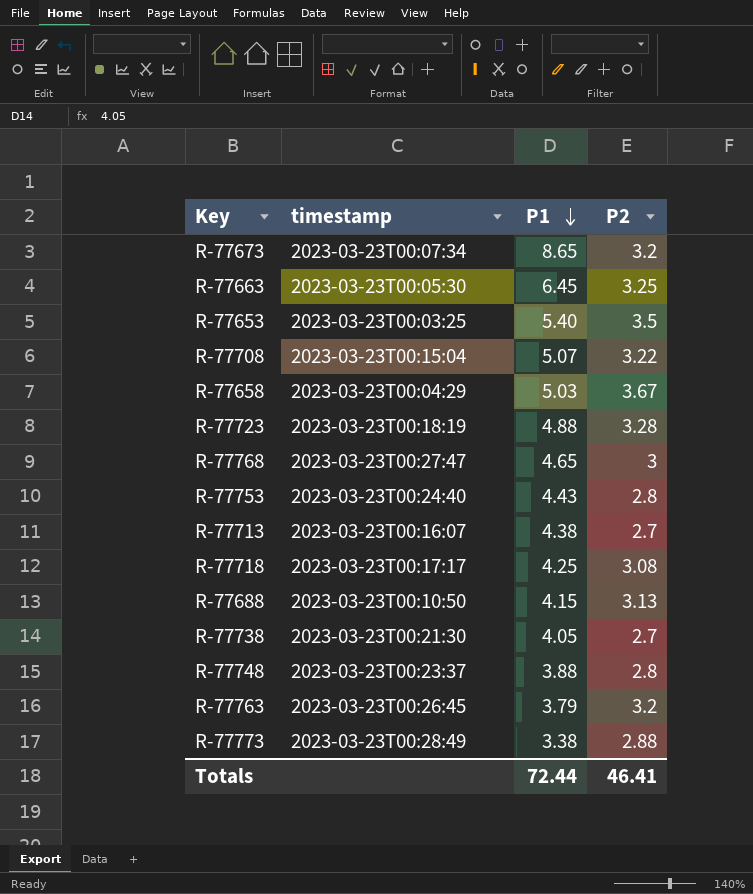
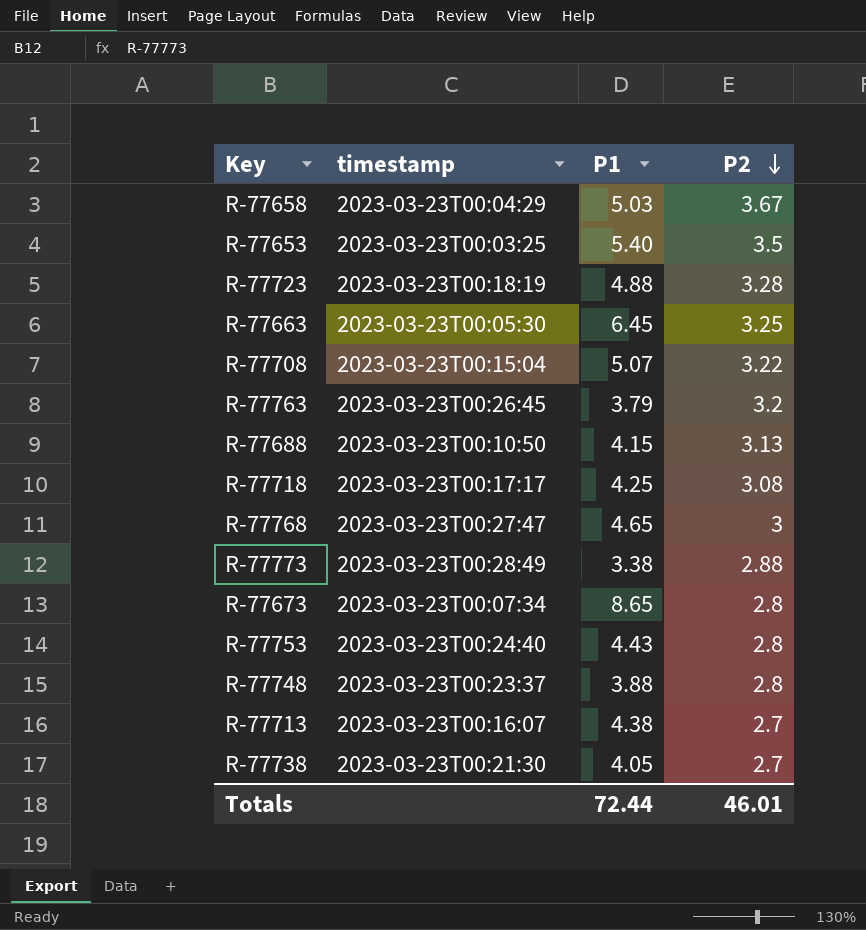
row order: P1 descending -> P2 descending
R-77673 | P2: 3.2 -> 2.8
Totals | P2: 46.41 -> 46.01

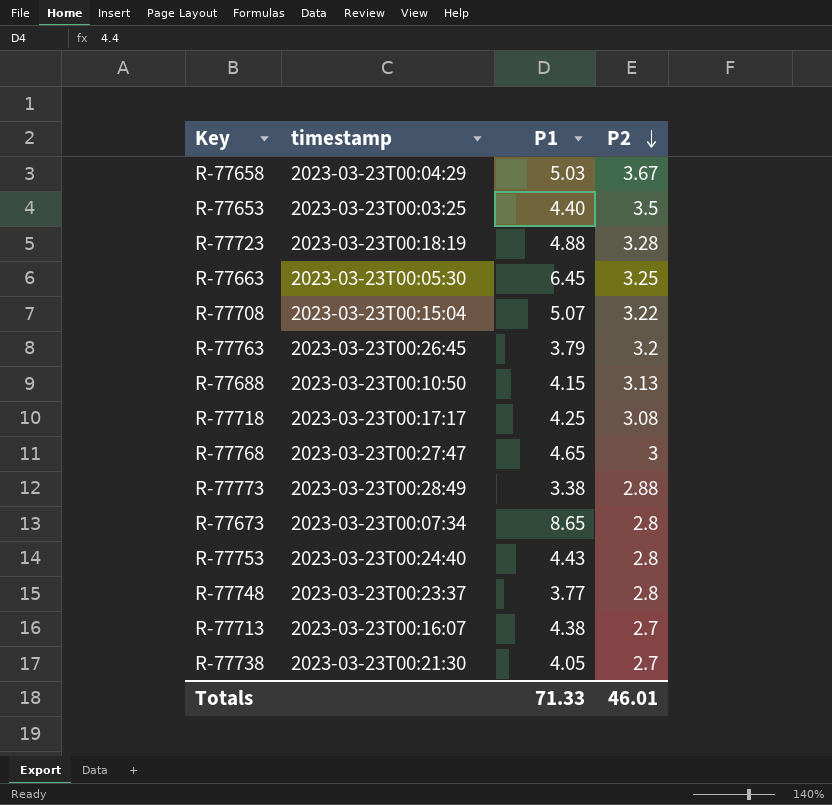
R-77653 | P1: 5.40 -> 4.40
R-77748 | P1: 3.88 -> 3.77
Totals | P1: 72.44 -> 71.33

